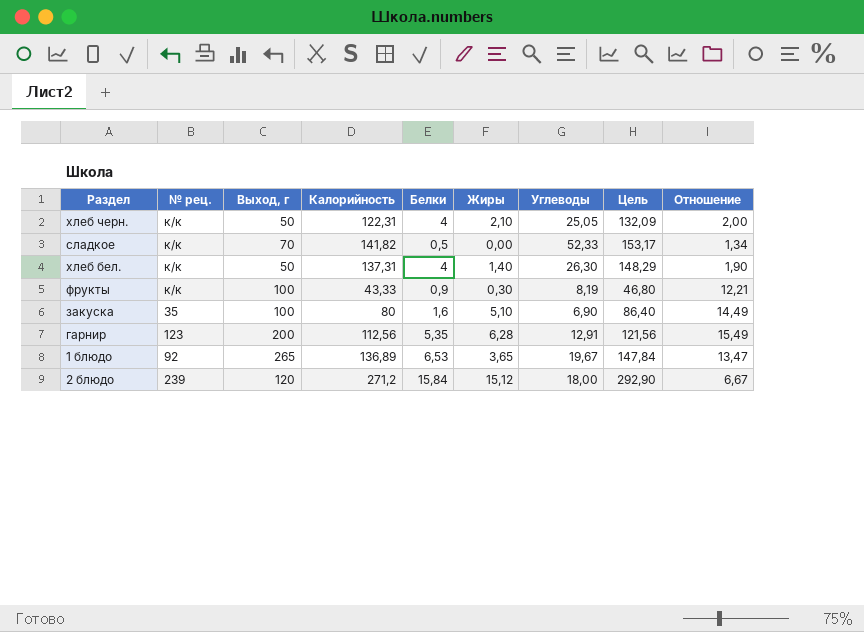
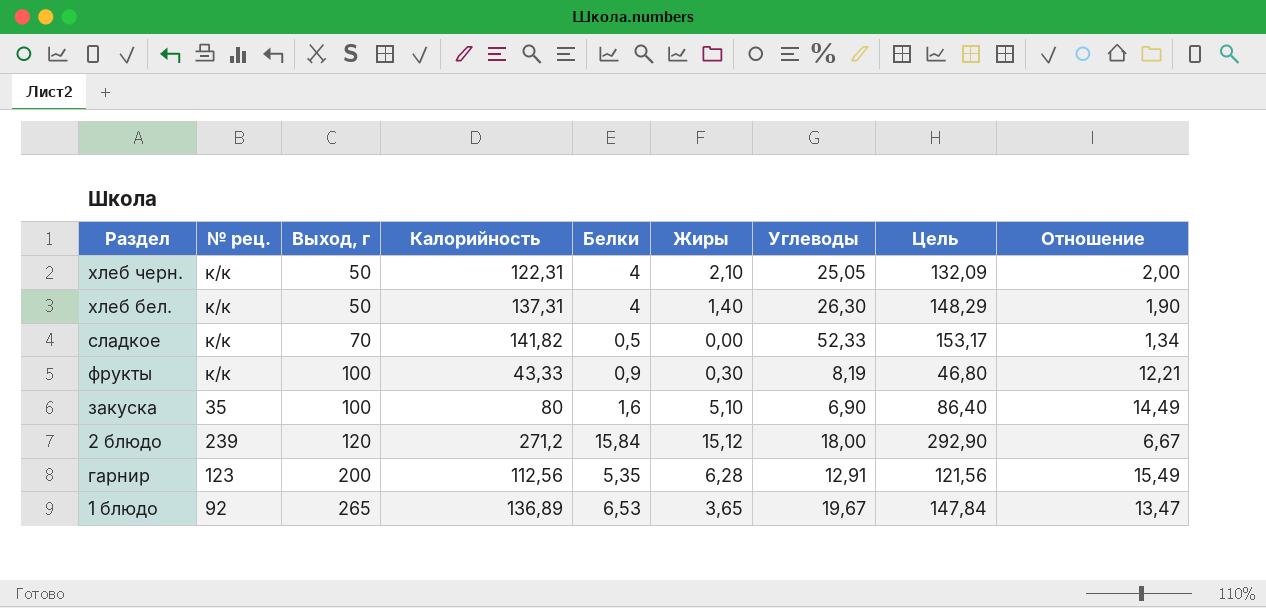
row order: none -> Выход, г ascending

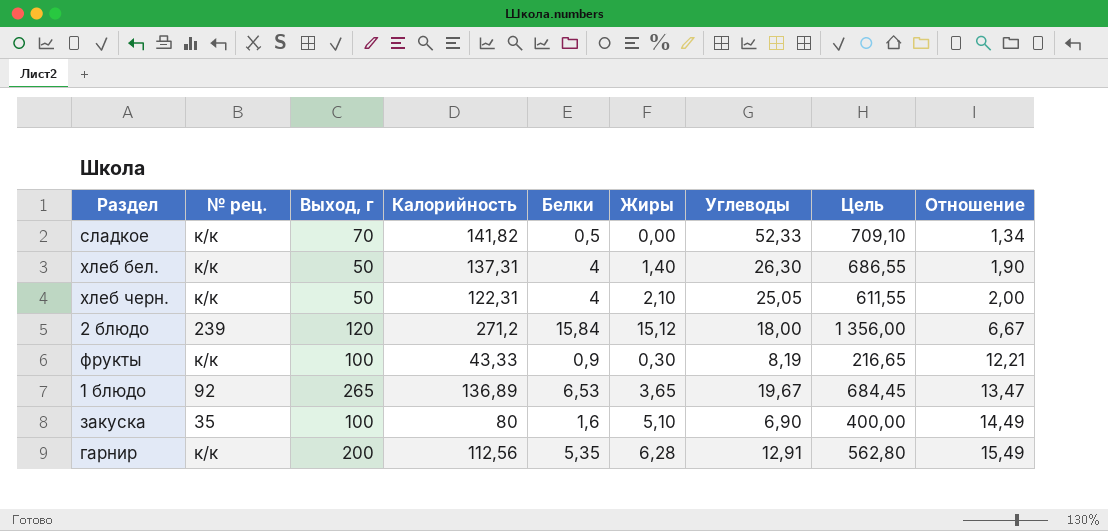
row order: Выход, г ascending -> Отношение ascending
column Цель | formula: [Калорийность] * 1,08 -> [Калорийность] * 5
гарнир | № рец.: 123 -> к/к

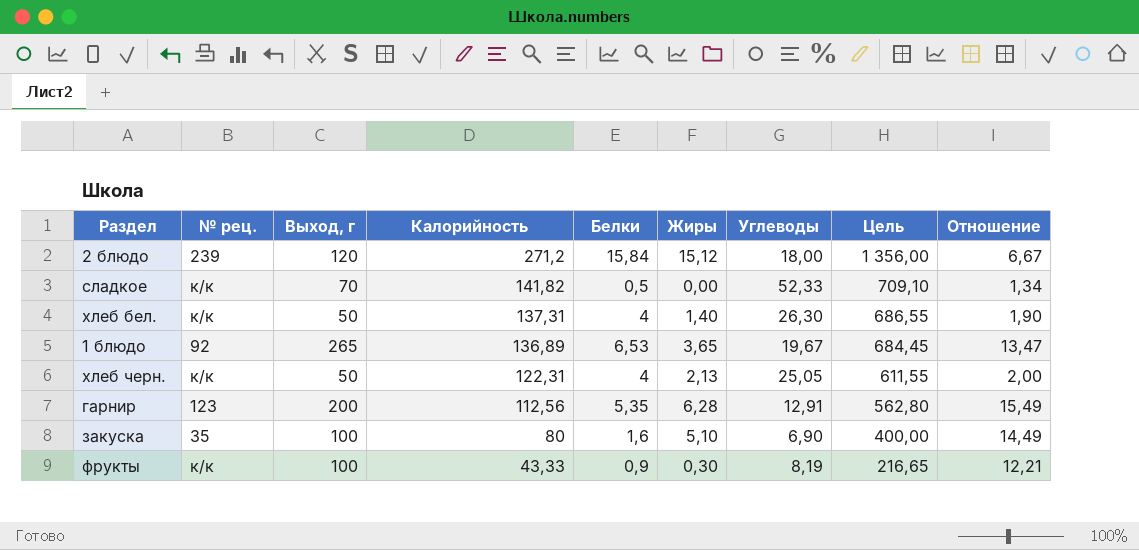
row order: Отношение ascending -> Калорийность descending
хлеб черн. | Жиры: 2,10 -> 2,13
гарнир | № рец.: к/к -> 123

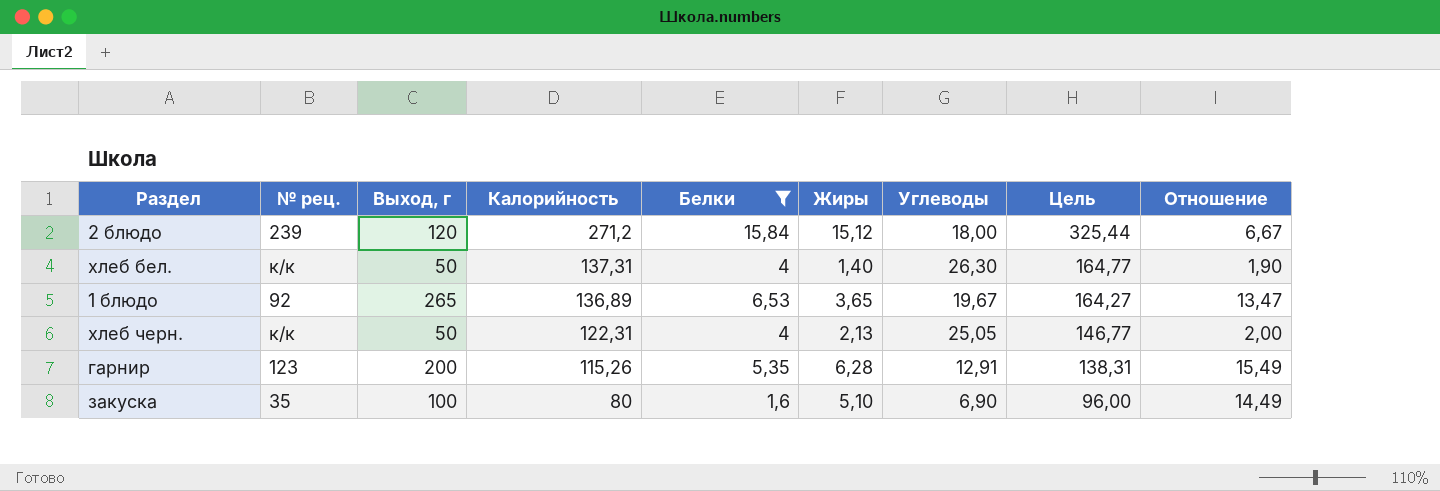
filter: none -> Белки >= 1,6
column Цель | formula: [Калорийность] * 5 -> [Калорийность] * 1,2
гарнир | Калорийность: 112,56 -> 115,26

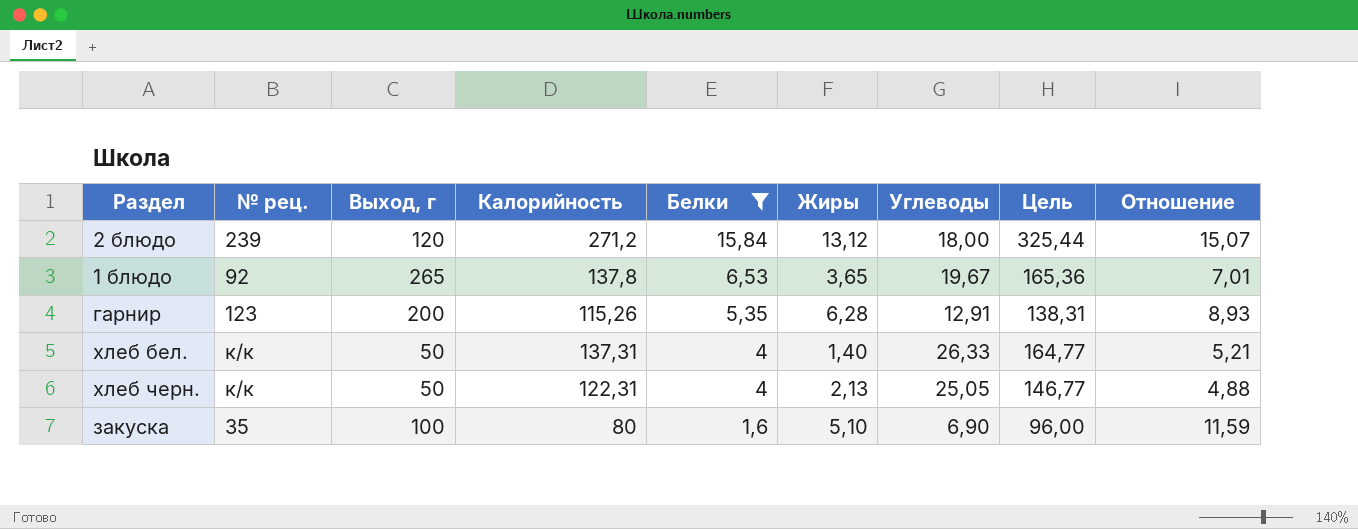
row order: Калорийность descending -> Белки descending
column Отношение | formula: [Выход, г] / [Углеводы] -> [Калорийность] / [Углеводы]
2 блюдо | Жиры: 15,12 -> 13,12
1 блюдо | Калорийность: 136,89 -> 137,8
1 блюдо | Цель: 164,27 -> 165,36
хлеб бел. | Углеводы: 26,30 -> 26,33

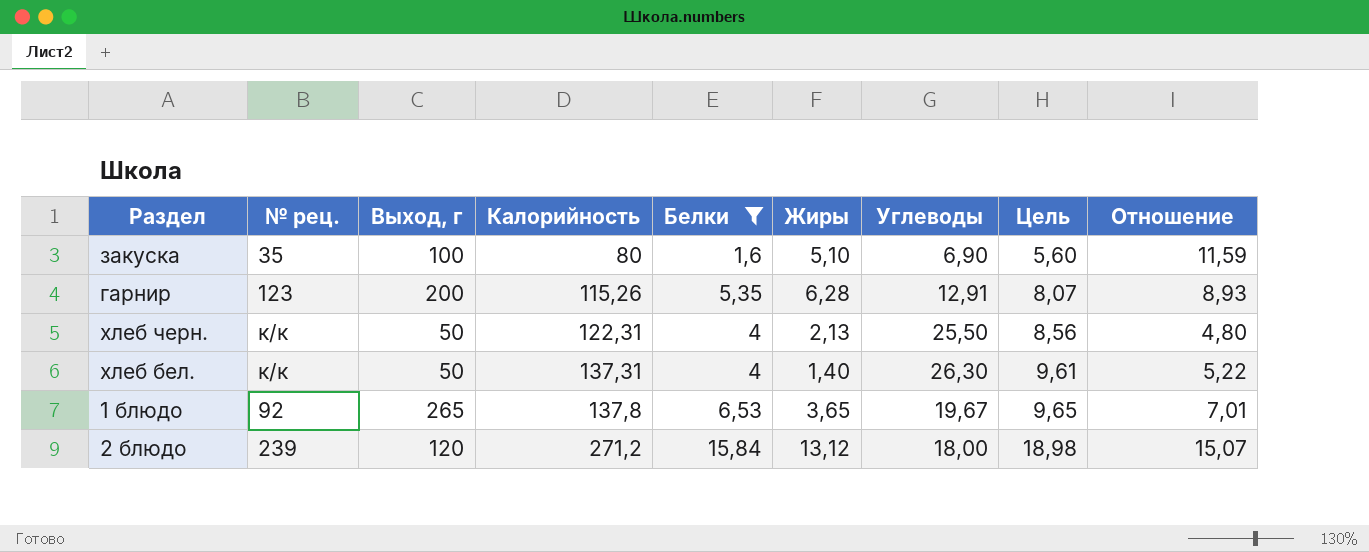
row order: Белки descending -> Калорийность ascending
column Цель | formula: [Калорийность] * 1,2 -> [Калорийность] * 0,07
хлеб черн. | Углеводы: 25,05 -> 25,50
хлеб черн. | Отношение: 4,88 -> 4,80
хлеб бел. | Углеводы: 26,33 -> 26,30
хлеб бел. | Отношение: 5,21 -> 5,22

